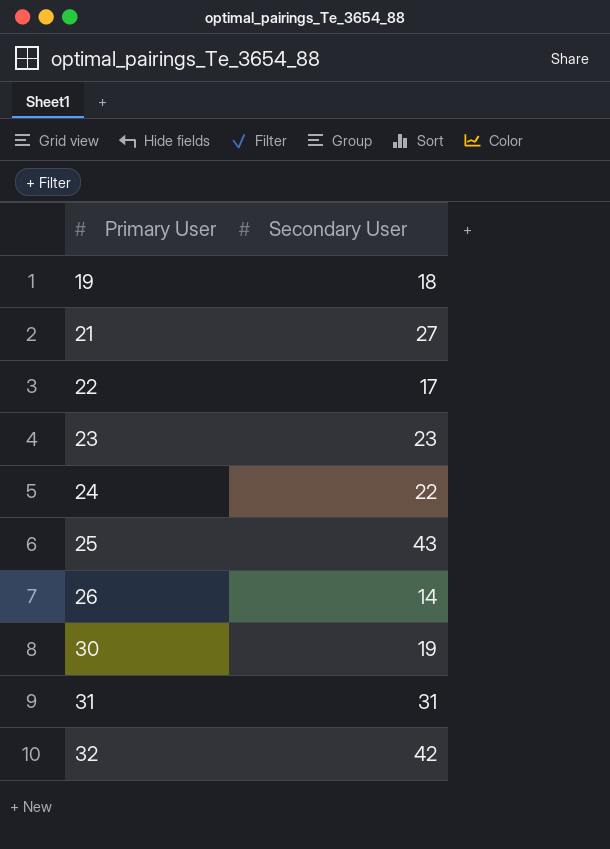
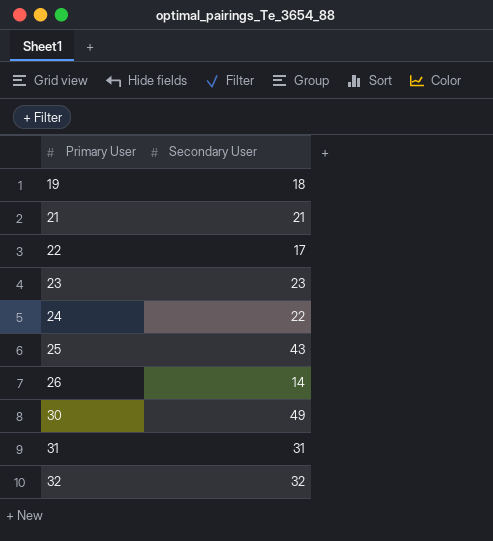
21 | Secondary User: 27 -> 21
30 | Secondary User: 19 -> 49
32 | Secondary User: 42 -> 32

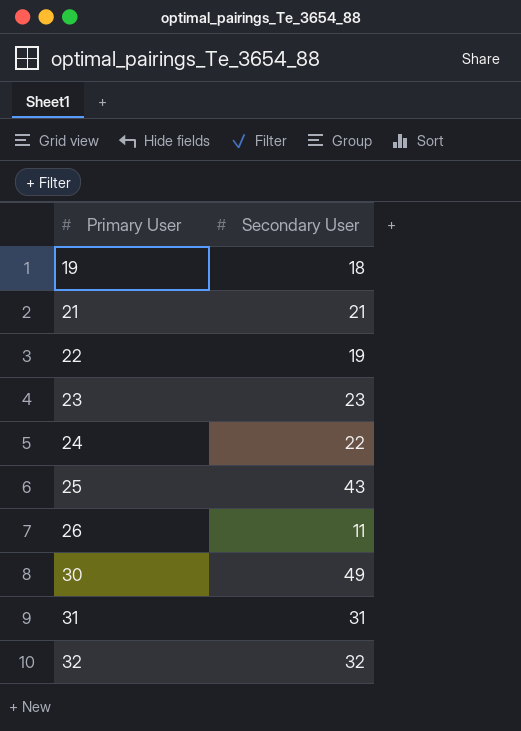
22 | Secondary User: 17 -> 19
26 | Secondary User: 14 -> 11

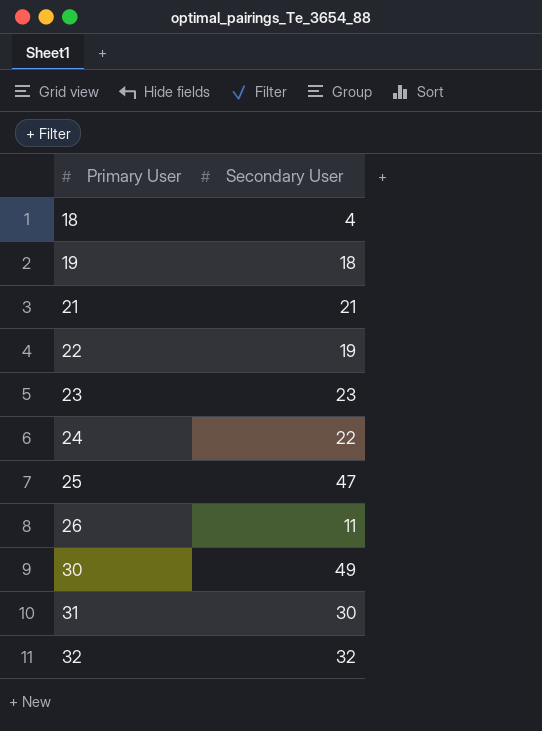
row 18: none -> 4
25 | Secondary User: 43 -> 47
31 | Secondary User: 31 -> 30

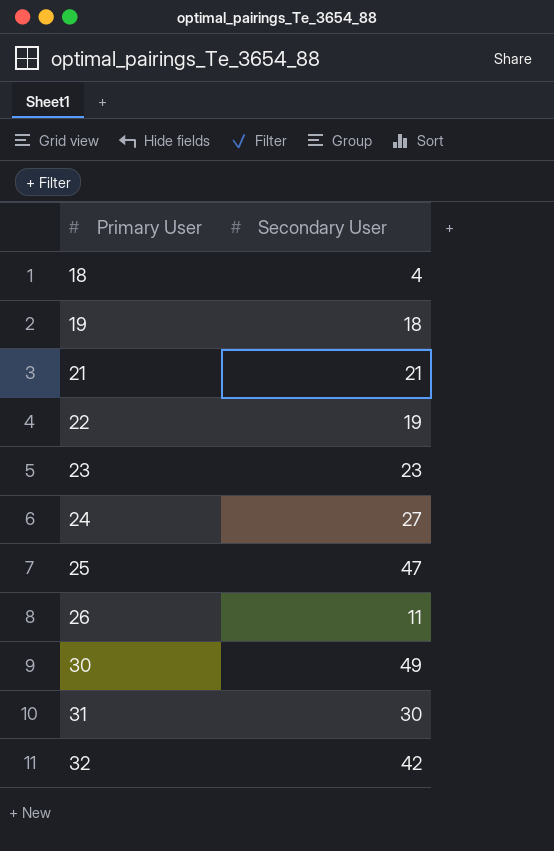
24 | Secondary User: 22 -> 27
32 | Secondary User: 32 -> 42

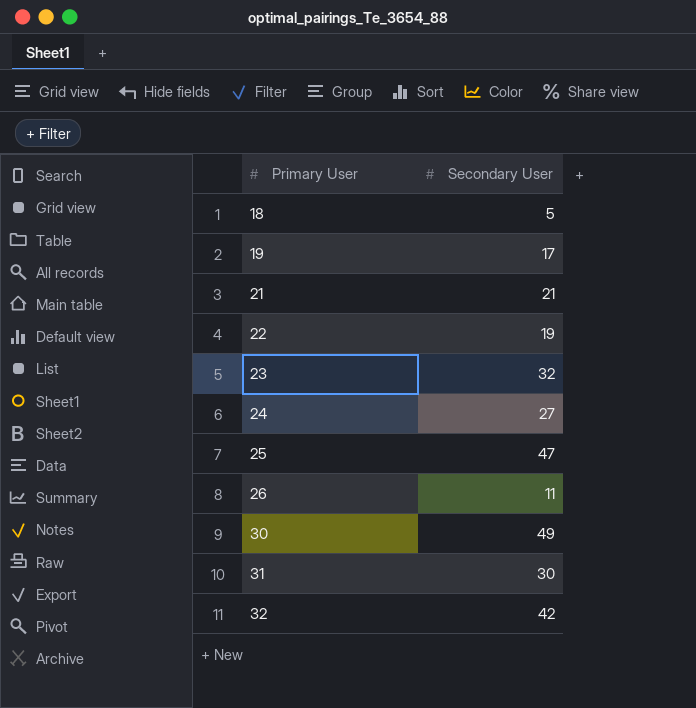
18 | Secondary User: 4 -> 5
19 | Secondary User: 18 -> 17
23 | Secondary User: 23 -> 32

